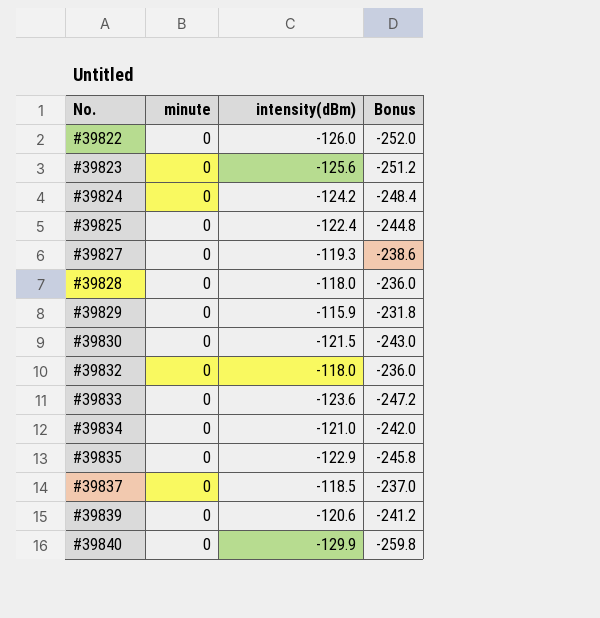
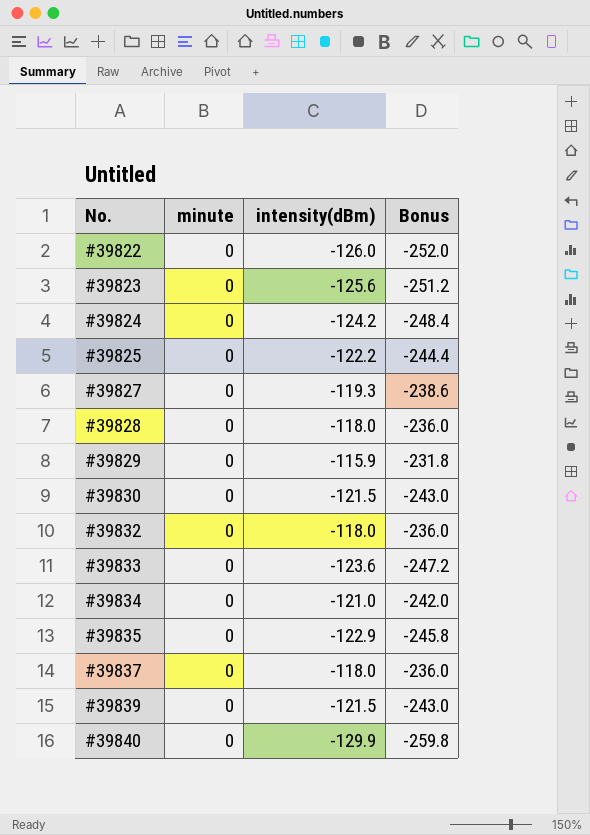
#39825 | intensity(dBm): -122.4 -> -122.2
#39825 | Bonus: -244.8 -> -244.4
#39837 | intensity(dBm): -118.5 -> -118.0
#39837 | Bonus: -237.0 -> -236.0
#39839 | intensity(dBm): -120.6 -> -121.5
#39839 | Bonus: -241.2 -> -243.0

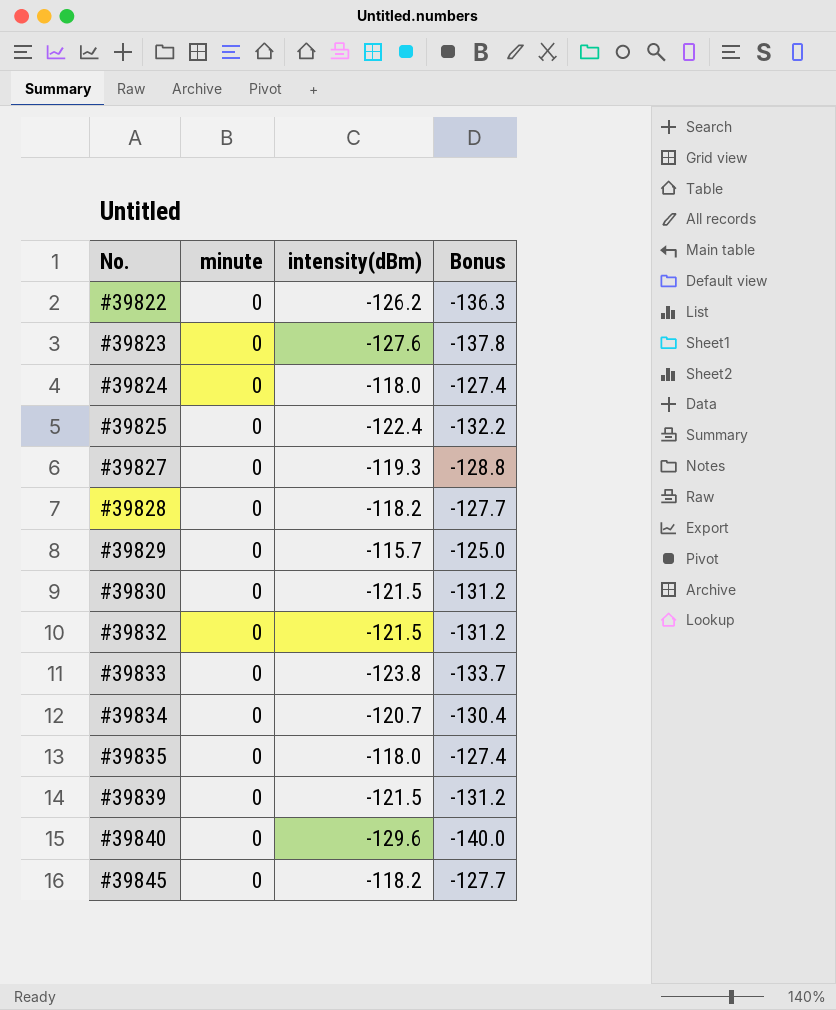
column Bonus | formula: [intensity(dBm)] * 2 -> [intensity(dBm)] * 1.08
row #39837: 0 | -118.0 | -236.0 -> none
#39822 | intensity(dBm): -126.0 -> -126.2
#39823 | intensity(dBm): -125.6 -> -127.6
#39824 | intensity(dBm): -124.2 -> -118.0
#39825 | intensity(dBm): -122.2 -> -122.4
#39828 | intensity(dBm): -118.0 -> -118.2
#39829 | intensity(dBm): -115.9 -> -115.7
#39832 | intensity(dBm): -118.0 -> -121.5
#39833 | intensity(dBm): -123.6 -> -123.8
#39834 | intensity(dBm): -121.0 -> -120.7
#39835 | intensity(dBm): -122.9 -> -118.0
#39840 | intensity(dBm): -129.9 -> -129.6
row #39845: none -> 0 | -118.2 | -127.7

